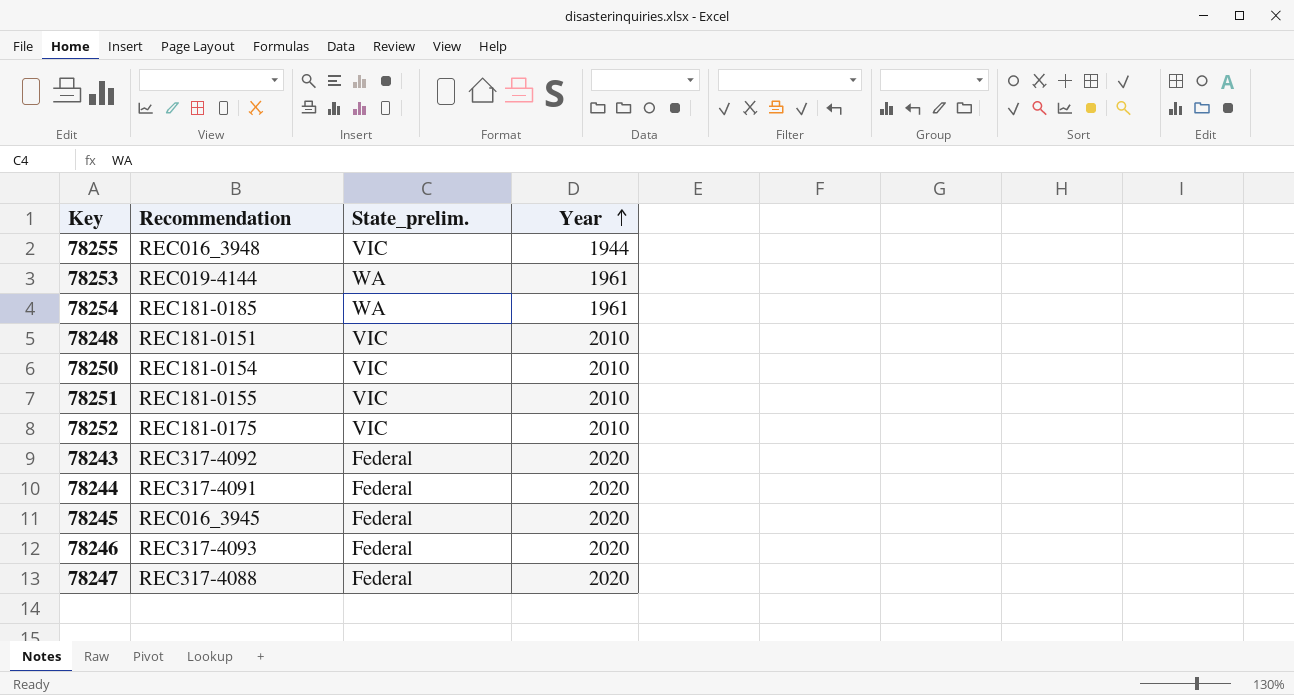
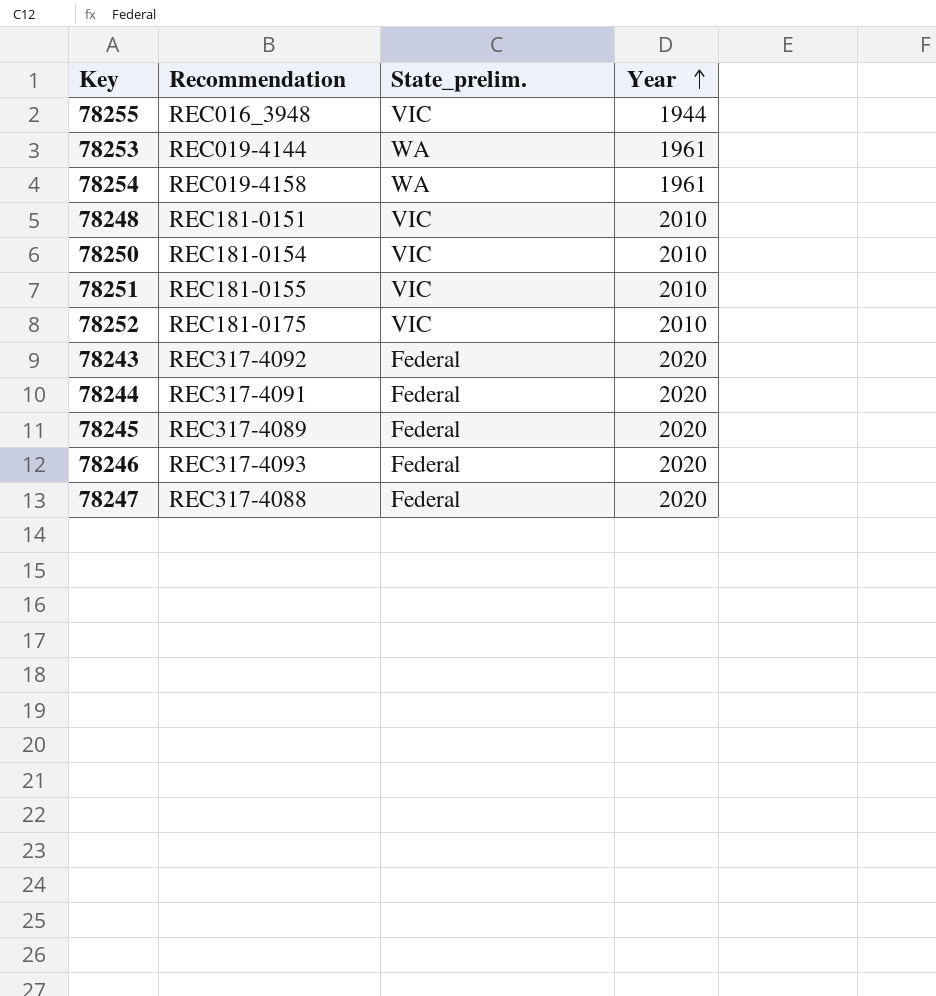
78254 | Recommendation: REC181-0185 -> REC019-4158
78245 | Recommendation: REC016_3945 -> REC317-4089

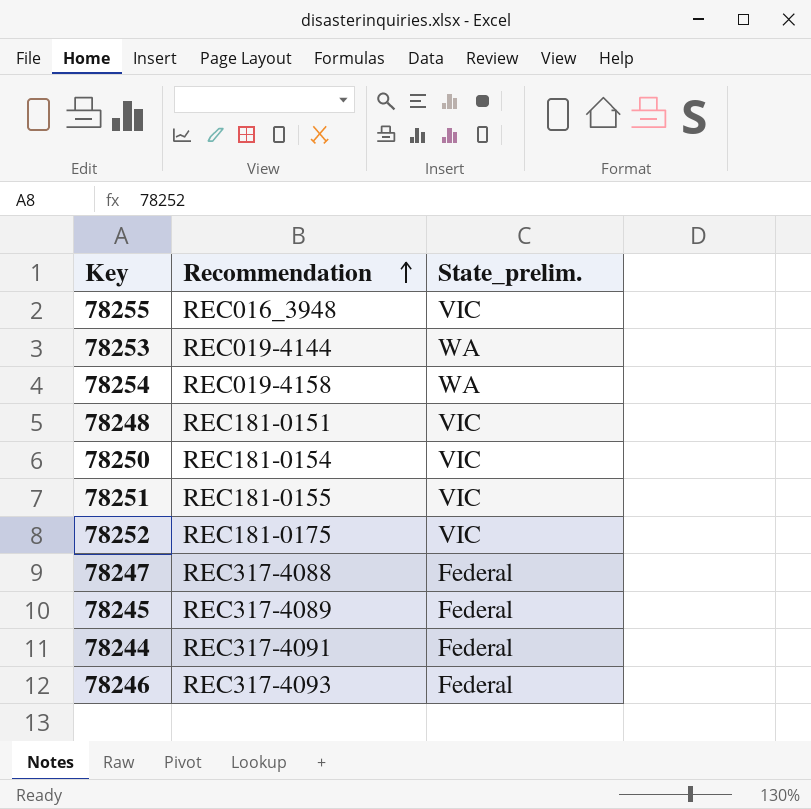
row order: Year ascending -> Recommendation ascending
column Year | position: 4 -> none
row 78243: REC317-4092 | Federal | 2020 -> none

